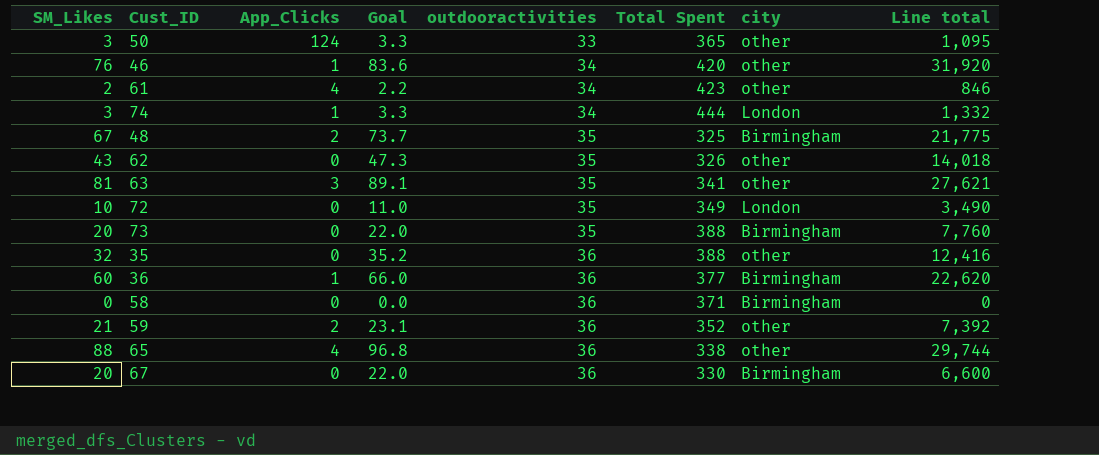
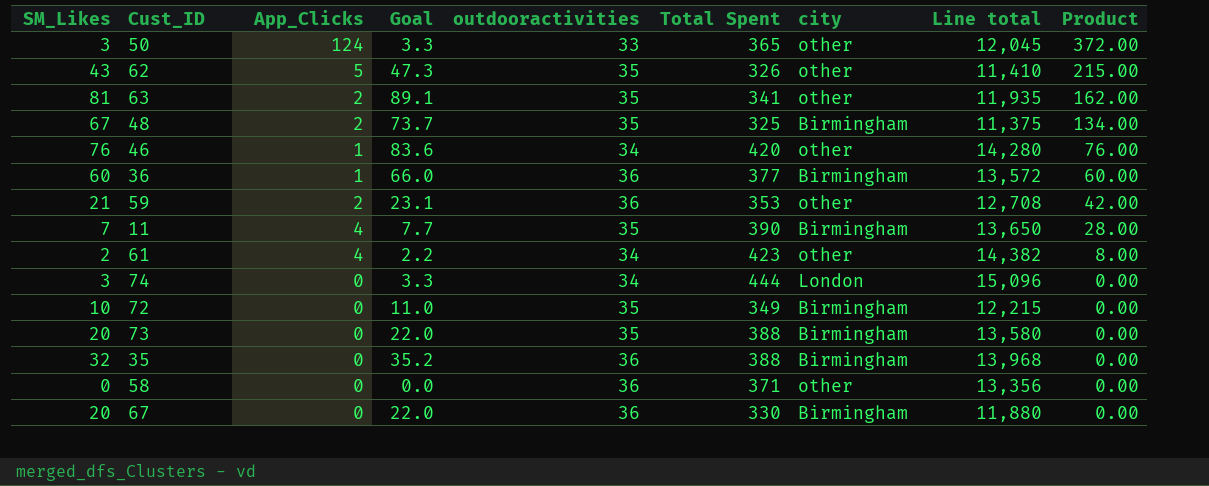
row order: outdooractivities ascending -> Product descending
column Line total | formula: [SM_Likes] * [Total Spent] -> [outdooractivities] * [Total Spent]
column Product | formula: none -> [SM_Likes] * [App_Clicks]
row 65: 88 | 4 | 96.8 | 36 | 338 | other | 29,744 -> none
62 | App_Clicks: 0 -> 5
63 | App_Clicks: 3 -> 2
59 | Total Spent: 352 -> 353
row 11: none -> 7 | 4 | 7.7 | 35 | 390 | Birmingham | 13,650 | 28.00
74 | App_Clicks: 1 -> 0
72 | city: London -> Birmingham
35 | city: other -> Birmingham
58 | city: Birmingham -> other

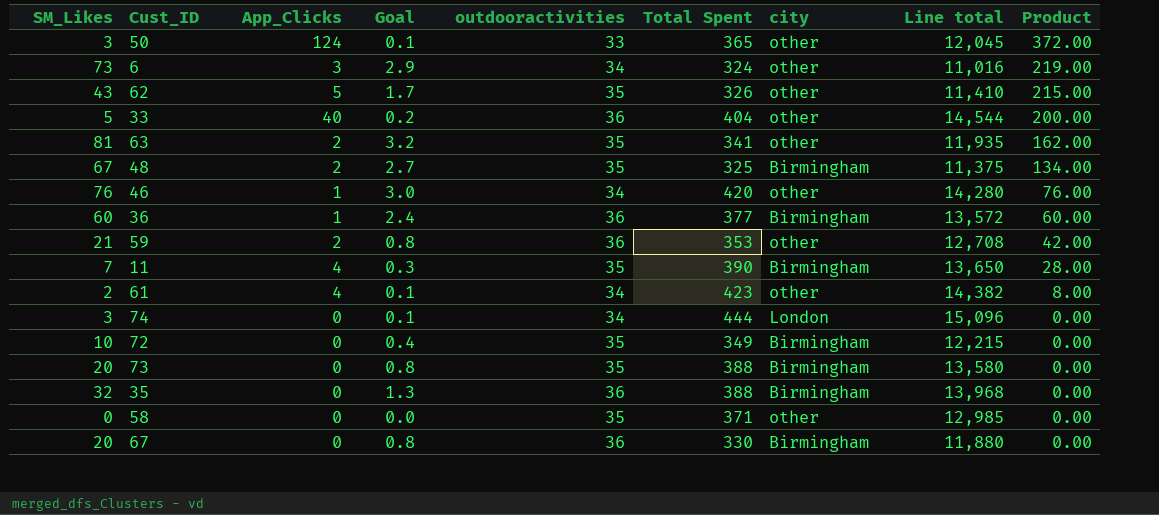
column Goal | formula: [SM_Likes] * 1.1 -> [SM_Likes] * 0.04
row 6: none -> 73 | 3 | 2.9 | 34 | 324 | other | 11,016 | 219.00
row 33: none -> 5 | 40 | 0.2 | 36 | 404 | other | 14,544 | 200.00
58 | outdooractivities: 36 -> 35
58 | Line total: 13,356 -> 12,985

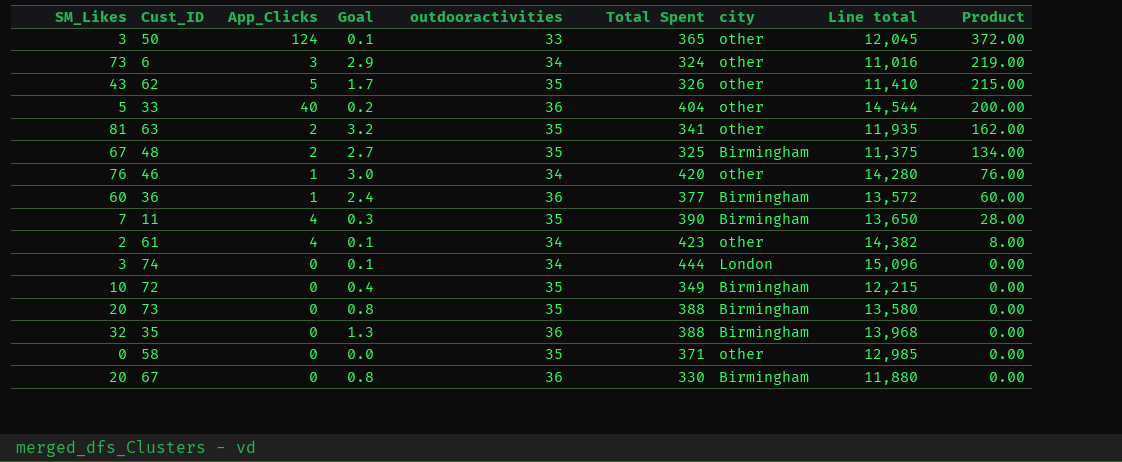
row 59: 21 | 2 | 0.8 | 36 | 353 | other | 12,708 | 42.00 -> none

